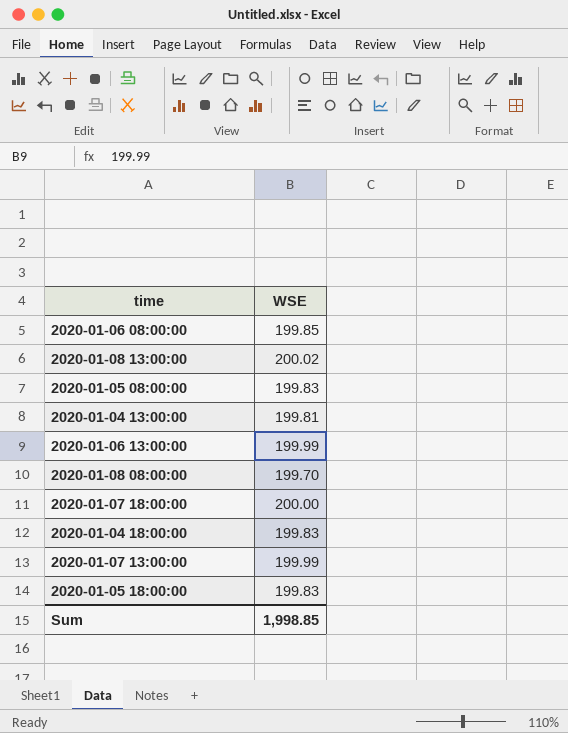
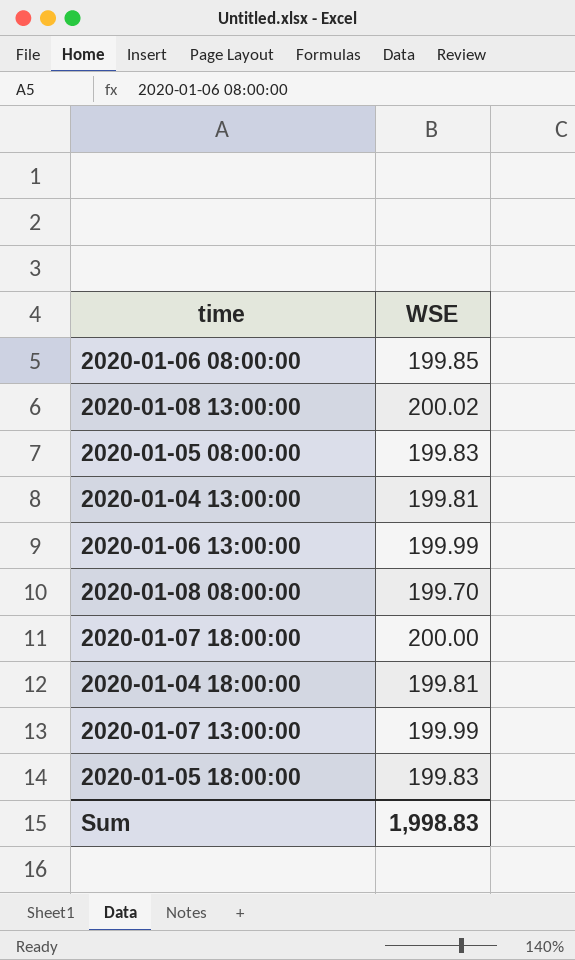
2020-01-04 18:00:00 | WSE: 199.83 -> 199.81
Sum | WSE: 1,998.85 -> 1,998.83

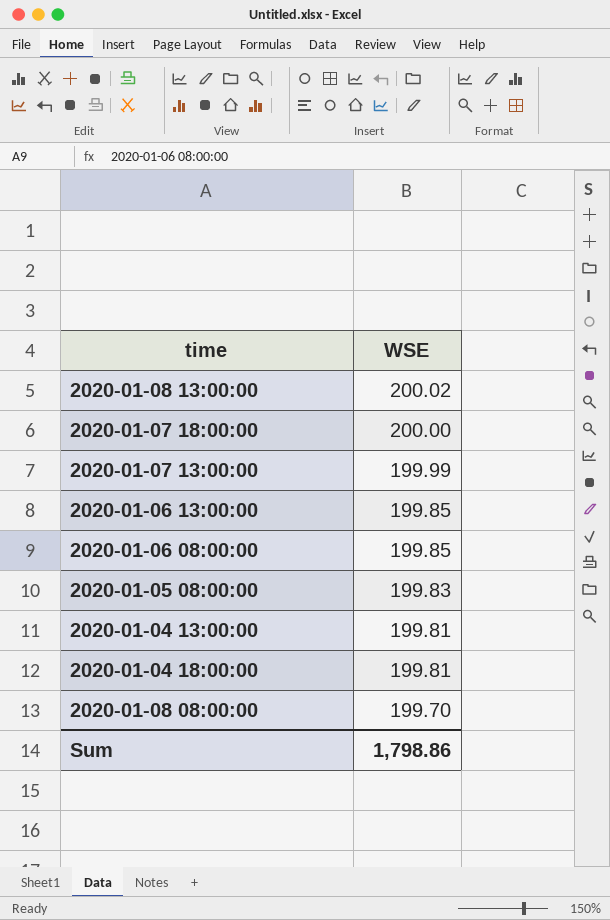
row order: none -> WSE descending
row 2020-01-05 18:00:00: 199.83 -> none
2020-01-06 13:00:00 | WSE: 199.99 -> 199.85
Sum | WSE: 1,998.83 -> 1,798.86

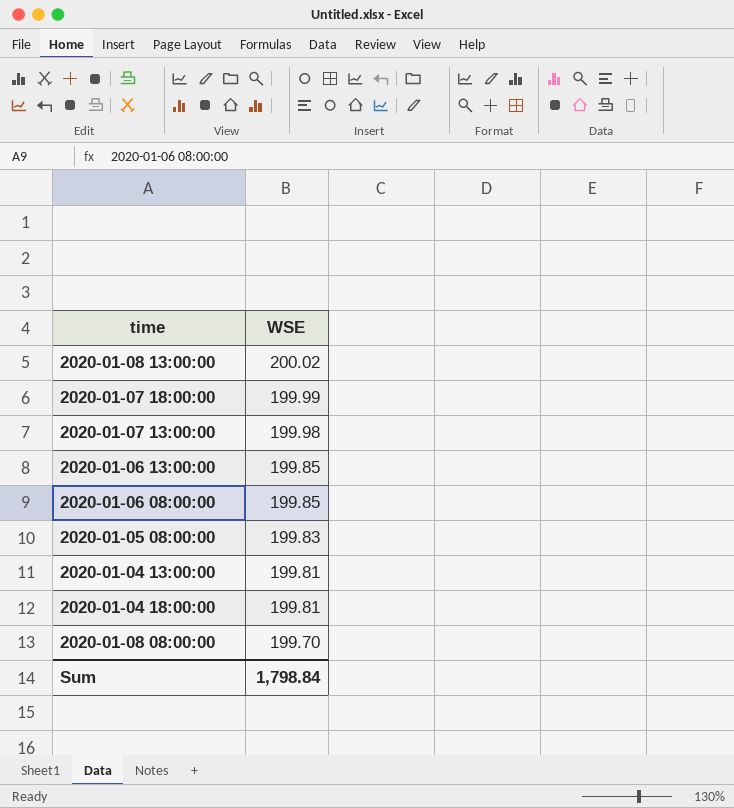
2020-01-07 18:00:00 | WSE: 200.00 -> 199.99
2020-01-07 13:00:00 | WSE: 199.99 -> 199.98
Sum | WSE: 1,798.86 -> 1,798.84

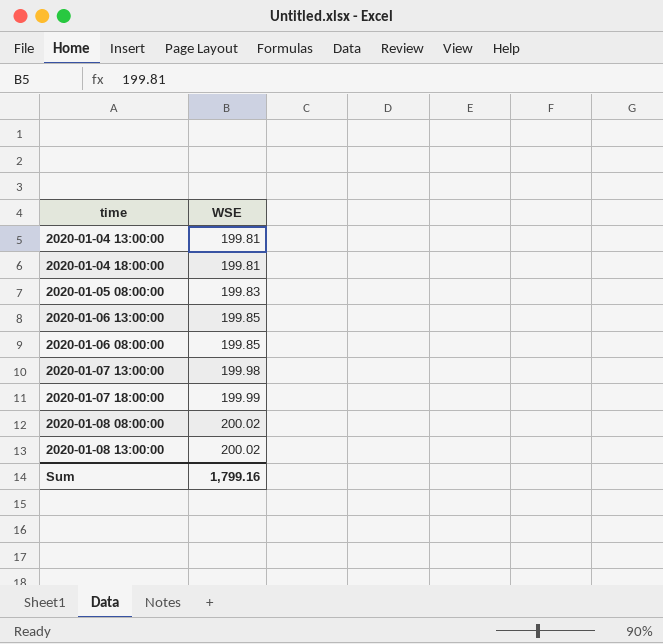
row order: WSE descending -> WSE ascending
2020-01-08 08:00:00 | WSE: 199.70 -> 200.02
Sum | WSE: 1,798.84 -> 1,799.16

